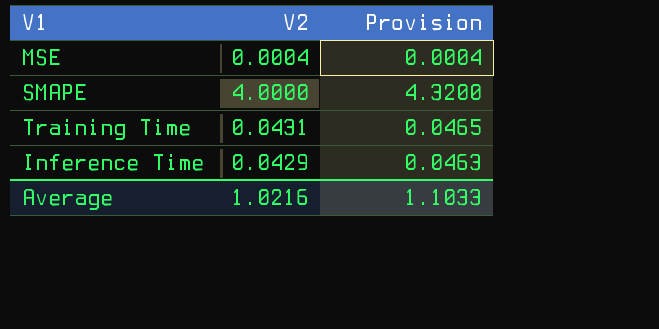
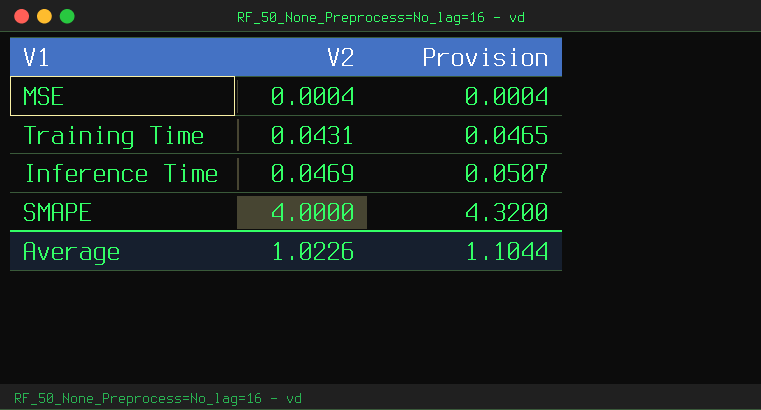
row order: none -> V2 ascending
Inference Time | V2: 0.0429 -> 0.0469
Inference Time | Provision: 0.0463 -> 0.0507
Average | V2: 1.0216 -> 1.0226
Average | Provision: 1.1033 -> 1.1044

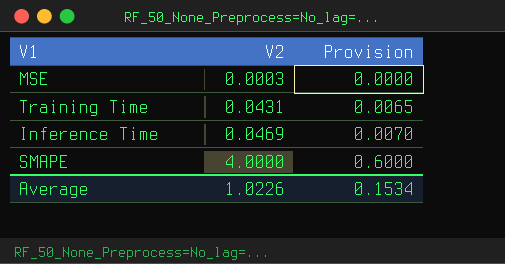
column Provision | formula: [V2] * 1.08 -> [V2] * 0.15
MSE | V2: 0.0004 -> 0.0003
Average | Provision: 1.1044 -> 0.1534

